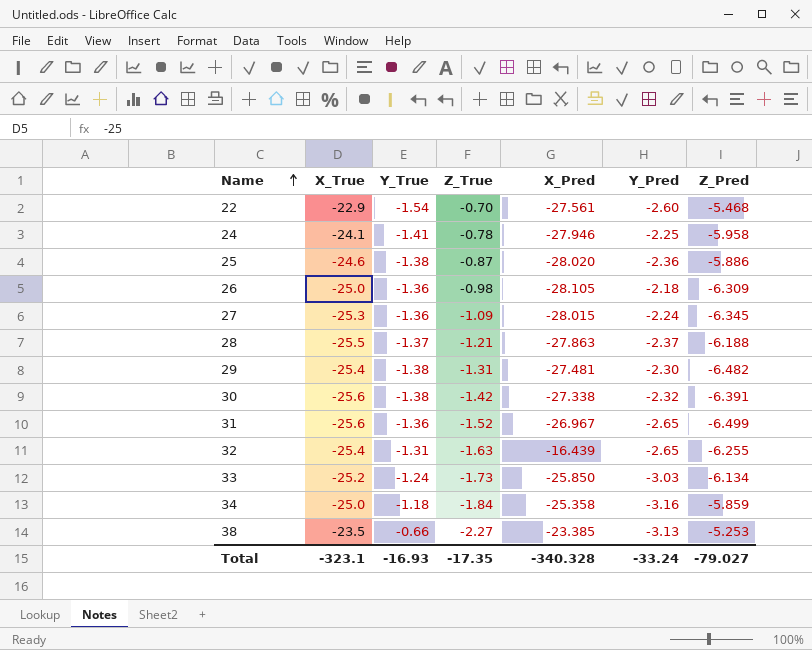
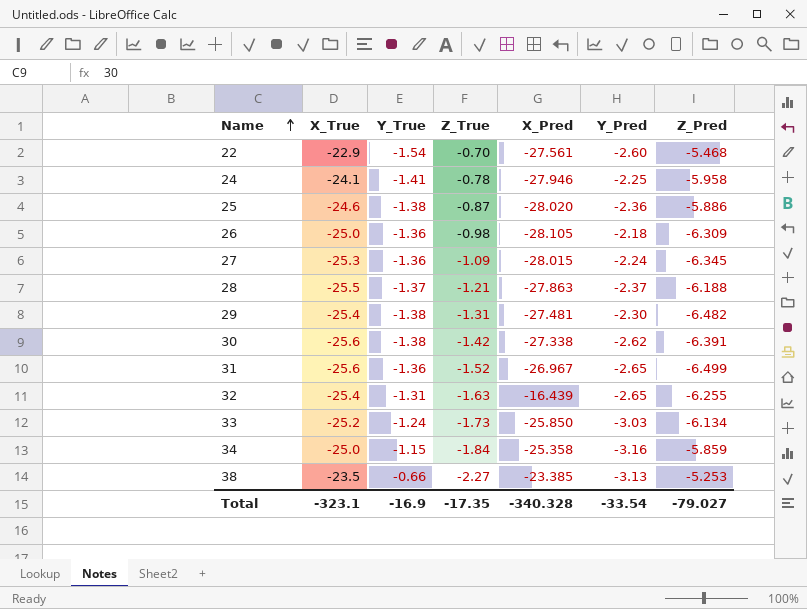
30 | Y_Pred: -2.32 -> -2.62
34 | Y_True: -1.18 -> -1.15
Total | Y_True: -16.93 -> -16.9
Total | Y_Pred: -33.24 -> -33.54

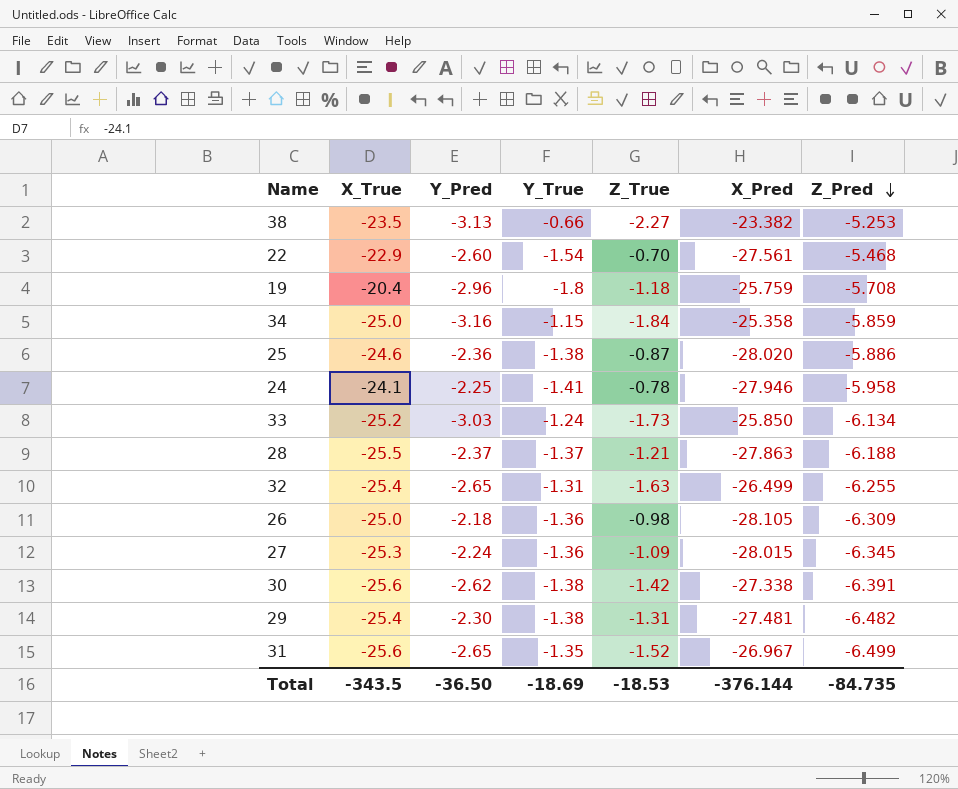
row order: Name ascending -> Z_Pred descending
column Y_Pred | position: 6 -> 3
38 | X_Pred: -23.385 -> -23.382
row 19: none -> -20.4 | -2.96 | -1.8 | -1.18 | -25.759 | -5.708
32 | X_Pred: -16.439 -> -26.499
31 | Y_True: -1.36 -> -1.35
Total | X_True: -323.1 -> -343.5
Total | Y_Pred: -33.54 -> -36.50
Total | Y_True: -16.9 -> -18.69
Total | Z_True: -17.35 -> -18.53
Total | X_Pred: -340.328 -> -376.144
Total | Z_Pred: -79.027 -> -84.735

